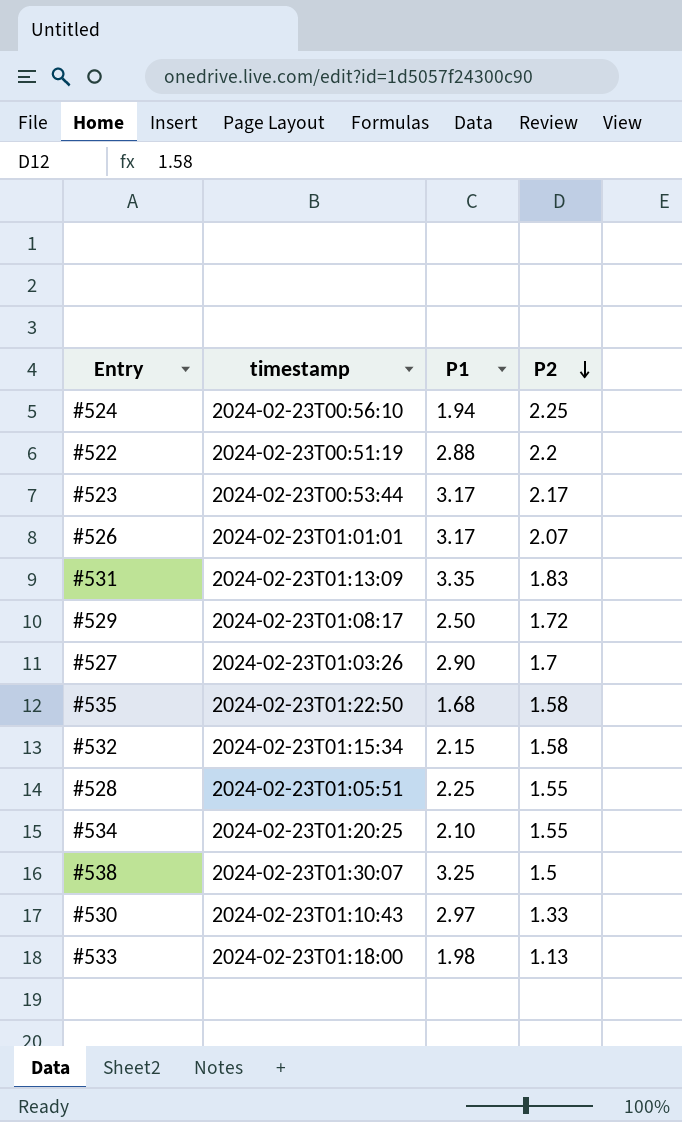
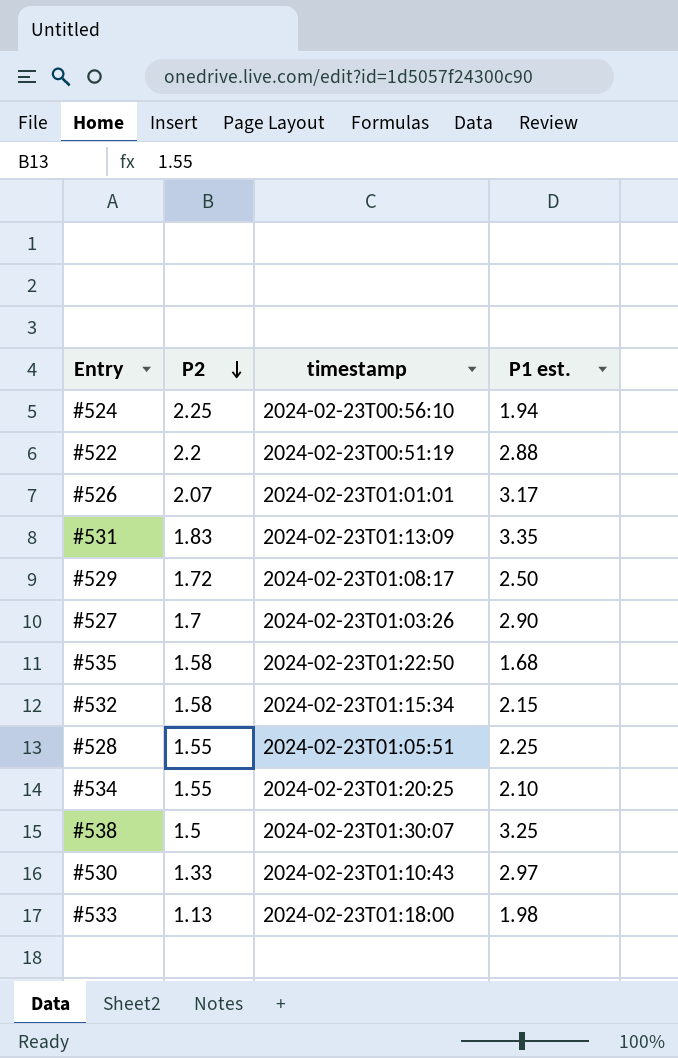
column P2 | position: 4 -> 2
column name: P1 -> P1 est.
row #523: 2024-02-23T00:53:44 | 3.17 | 2.17 -> none

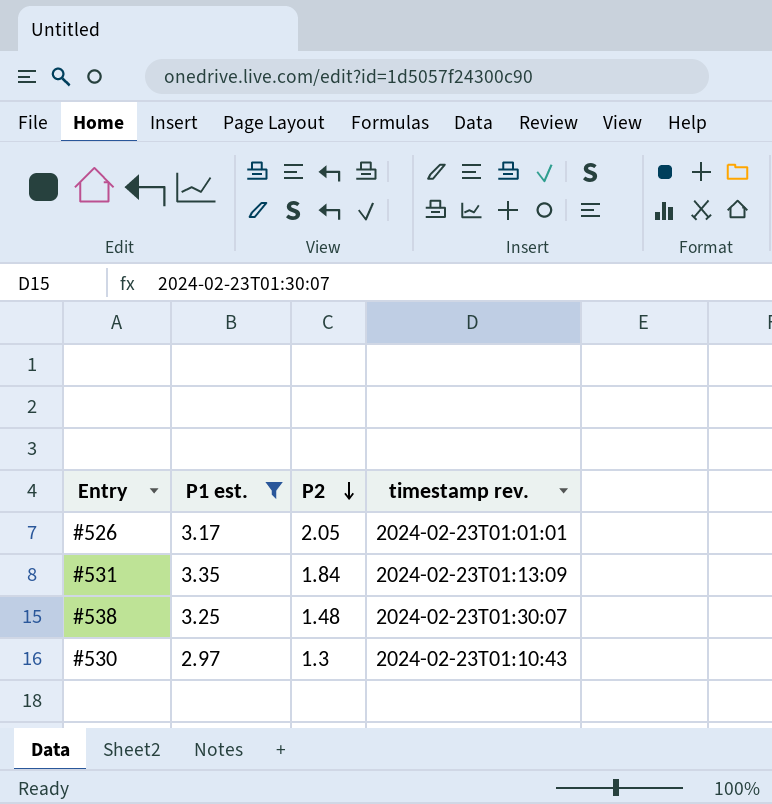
filter: none -> P1 est. >= 2.97
column P1 est. | position: 4 -> 2
column name: timestamp -> timestamp rev.
#526 | P2: 2.07 -> 2.05
#531 | P2: 1.83 -> 1.84
#538 | P2: 1.5 -> 1.48
#530 | P2: 1.33 -> 1.3

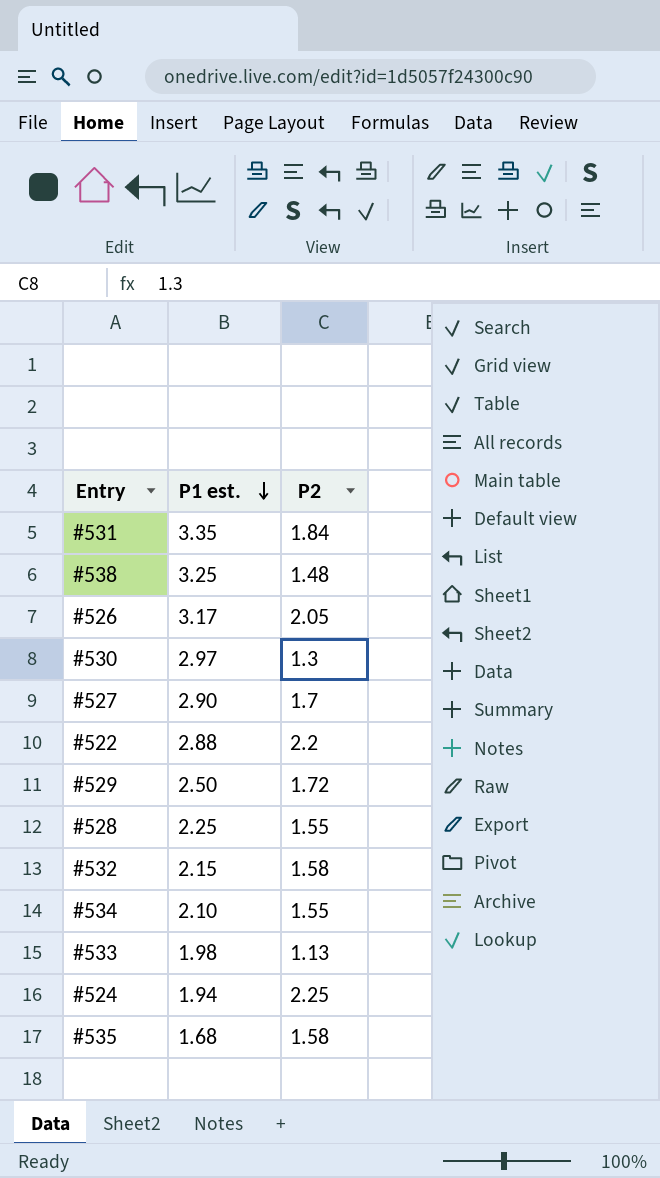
filter: P1 est. >= 2.97 -> none
row order: P2 descending -> P1 est. descending
column timestamp rev. | position: 4 -> none

